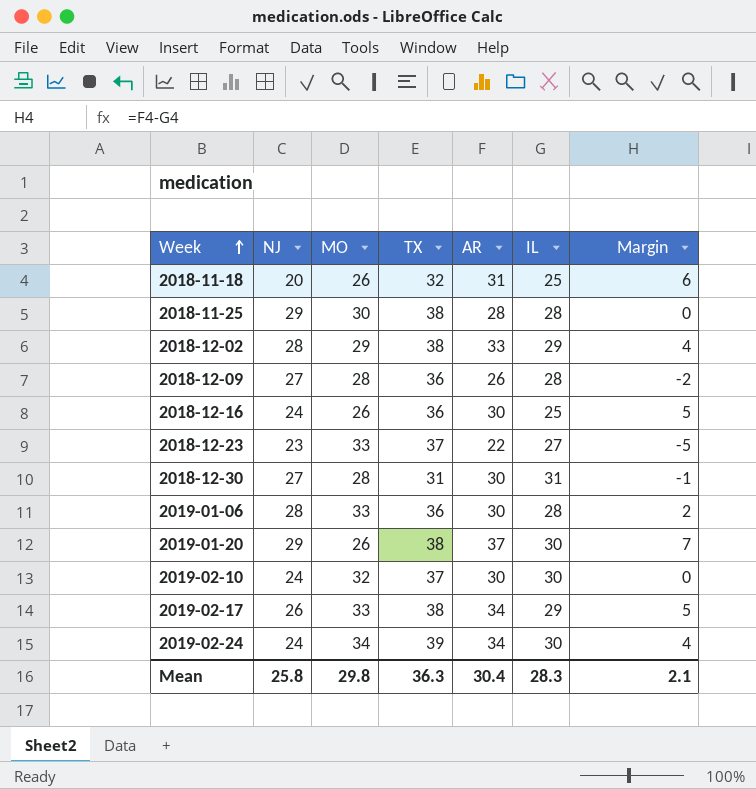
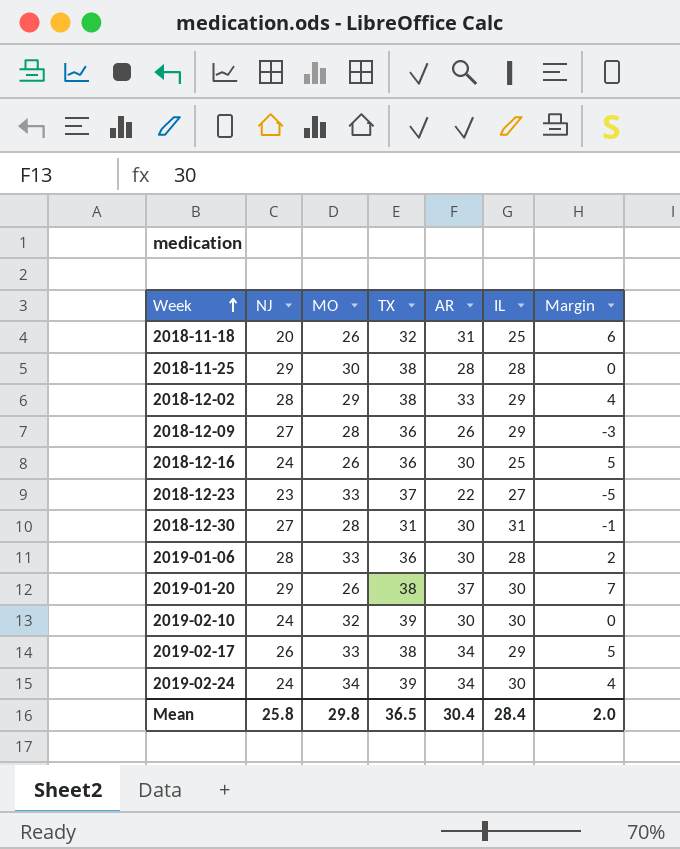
2018-12-09 | IL: 28 -> 29
2018-12-09 | Margin: -2 -> -3
2019-02-10 | TX: 37 -> 39
Mean | TX: 36.3 -> 36.5
Mean | IL: 28.3 -> 28.4
Mean | Margin: 2.1 -> 2.0

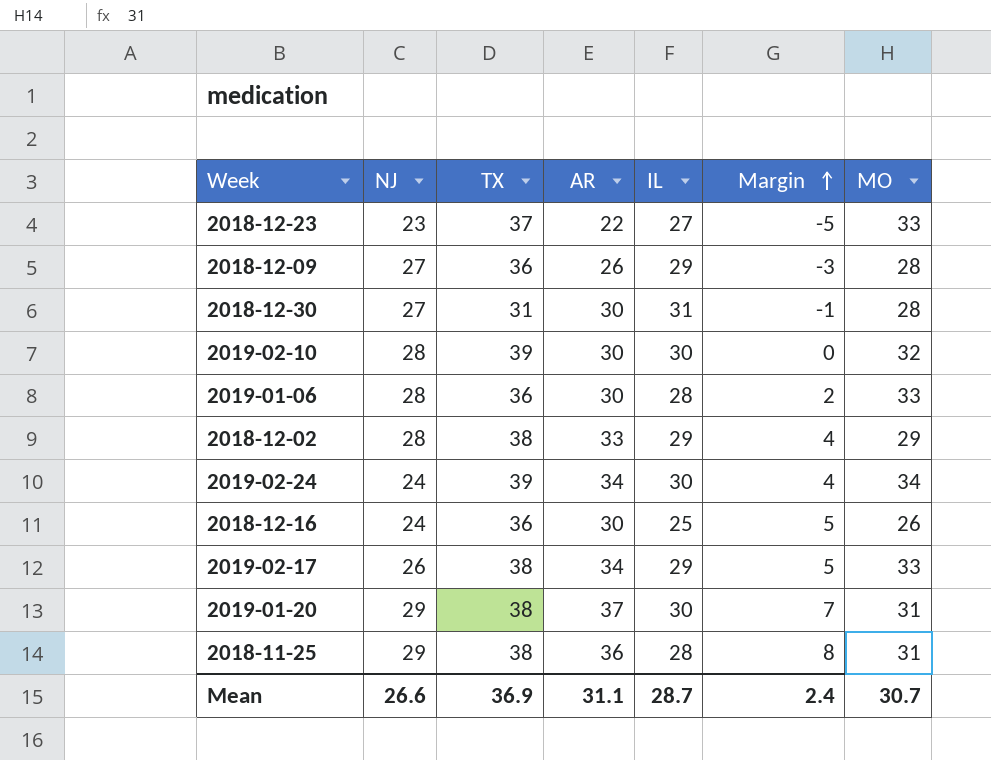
row order: Week ascending -> Margin ascending
column MO | position: 3 -> 7
row 2018-11-18: 20 | 26 | 32 | 31 | 25 | 6 -> none
2019-02-10 | NJ: 24 -> 28
2019-01-20 | MO: 26 -> 31
2018-11-25 | AR: 28 -> 36
2018-11-25 | Margin: 0 -> 8
2018-11-25 | MO: 30 -> 31
Mean | NJ: 25.8 -> 26.6
Mean | TX: 36.5 -> 36.9
Mean | AR: 30.4 -> 31.1
Mean | IL: 28.4 -> 28.7
Mean | Margin: 2.0 -> 2.4
Mean | MO: 29.8 -> 30.7

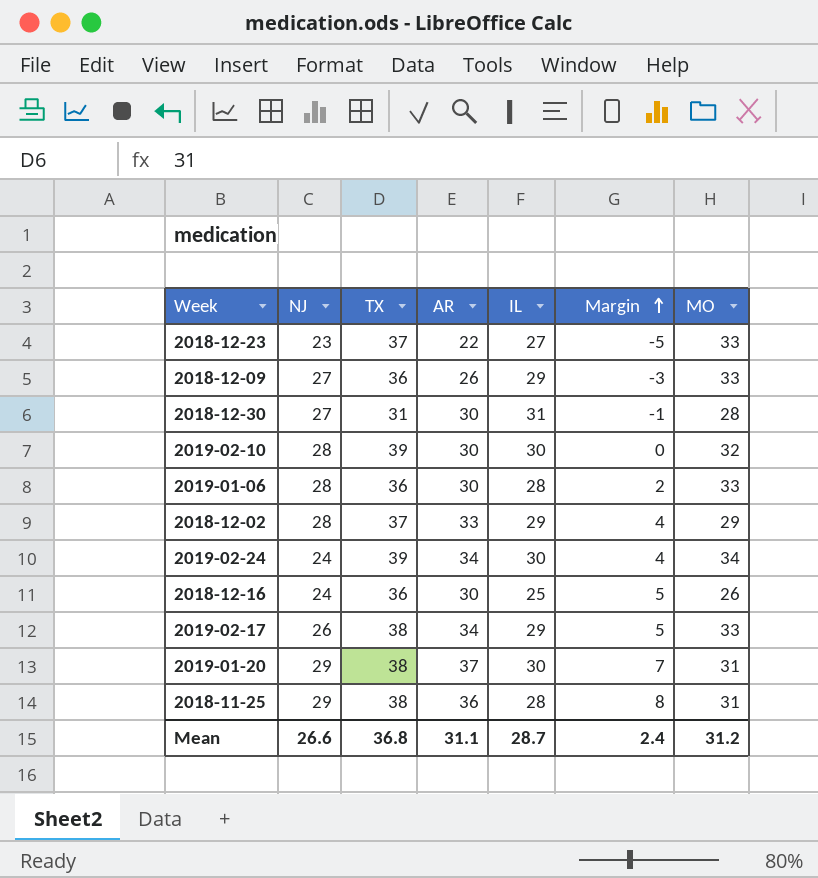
2018-12-09 | MO: 28 -> 33
2018-12-02 | TX: 38 -> 37
Mean | TX: 36.9 -> 36.8
Mean | MO: 30.7 -> 31.2

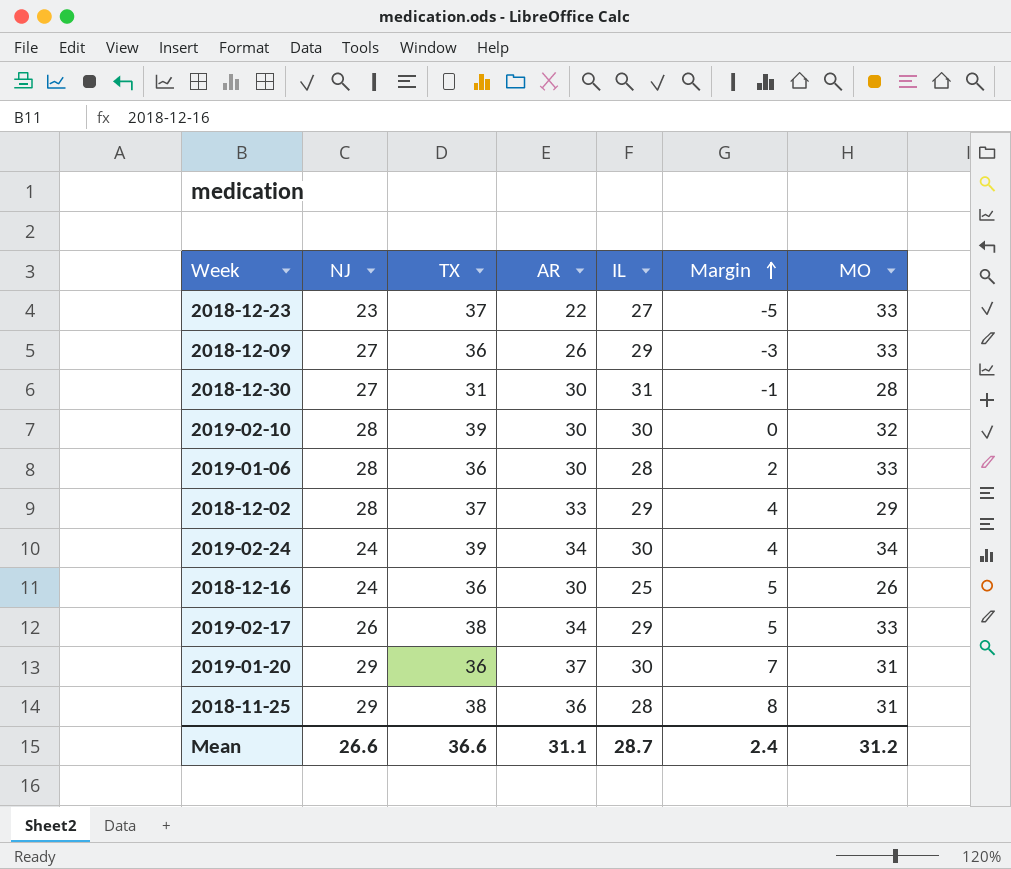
2019-01-20 | TX: 38 -> 36
Mean | TX: 36.8 -> 36.6

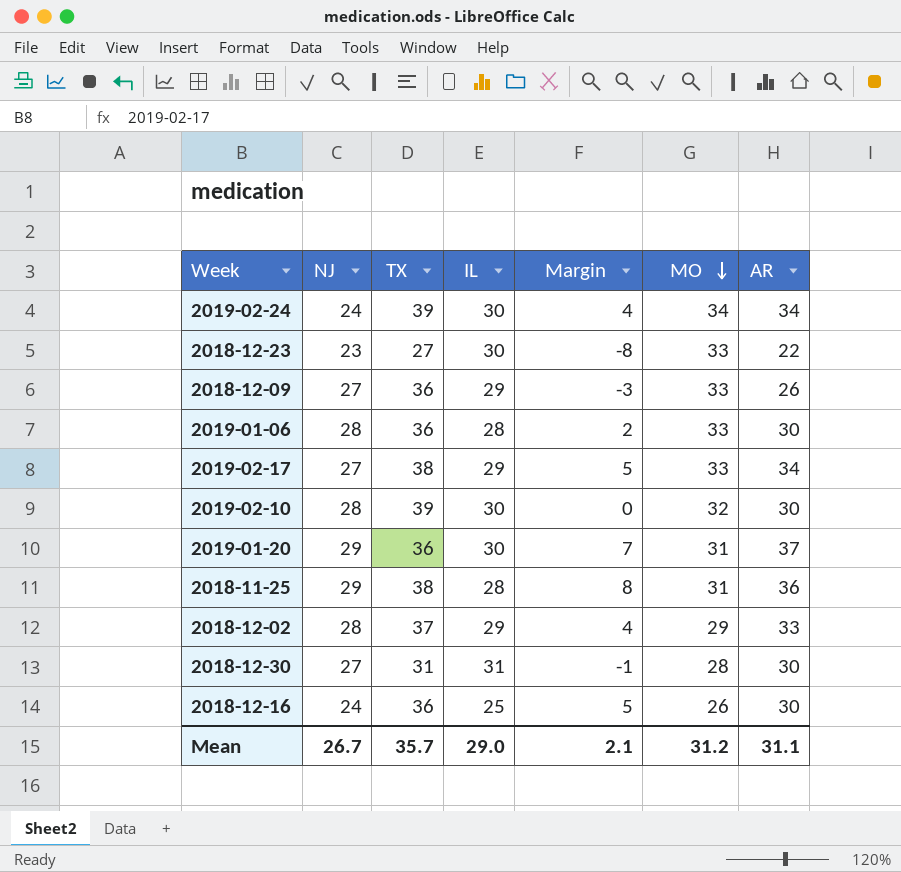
row order: Margin ascending -> MO descending
column AR | position: 4 -> 7
2018-12-23 | TX: 37 -> 27
2018-12-23 | IL: 27 -> 30
2018-12-23 | Margin: -5 -> -8
2019-02-17 | NJ: 26 -> 27
Mean | NJ: 26.6 -> 26.7
Mean | TX: 36.6 -> 35.7
Mean | IL: 28.7 -> 29.0
Mean | Margin: 2.4 -> 2.1

